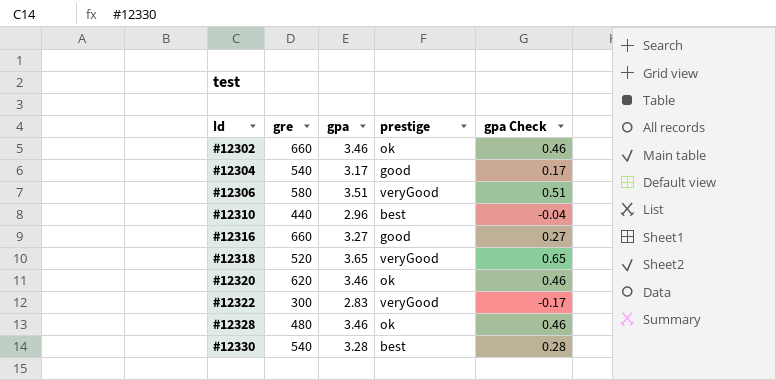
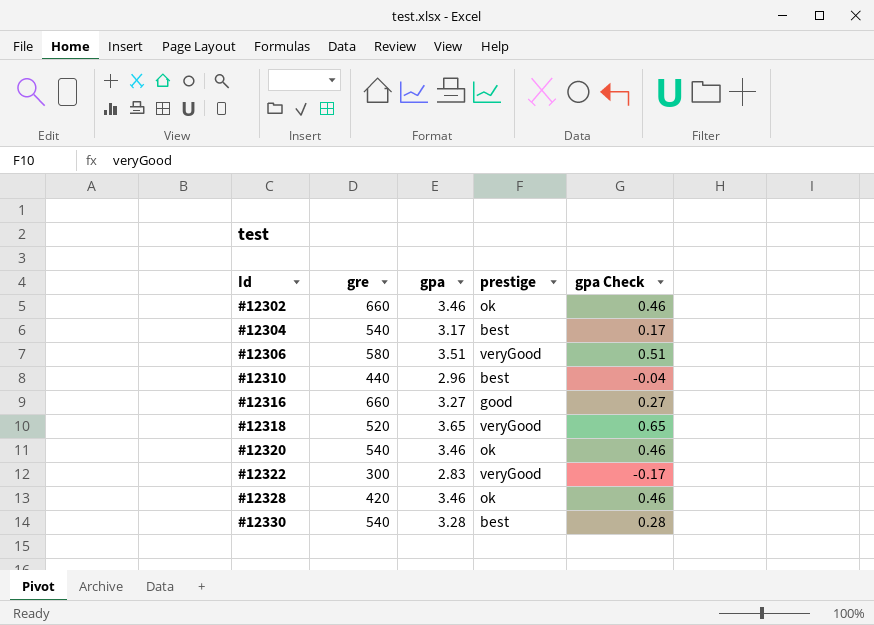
#12304 | prestige: good -> best
#12320 | gre: 620 -> 540
#12328 | gre: 480 -> 420

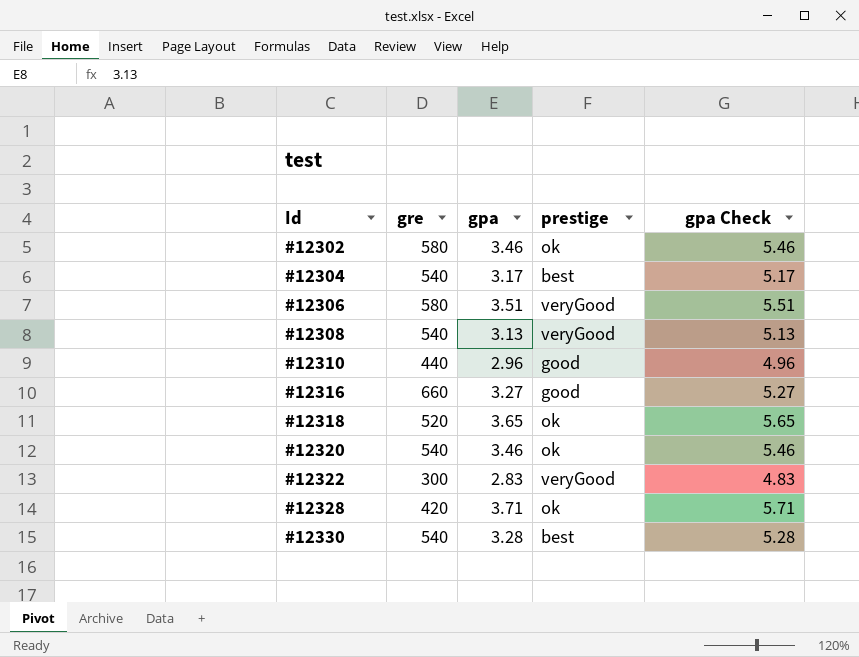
column gpa Check | formula: [gpa] - 3 -> [gpa] + 2
#12302 | gre: 660 -> 580
row #12308: none -> 540 | 3.13 | veryGood | 5.13
#12310 | prestige: best -> good
#12318 | prestige: veryGood -> ok
#12328 | gpa: 3.46 -> 3.71

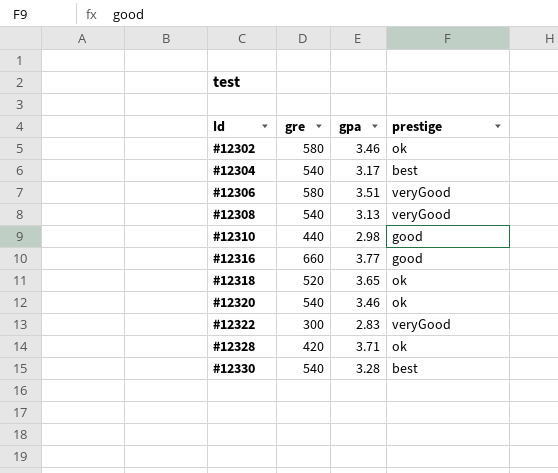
column gpa Check | formula: [gpa] + 2 -> none
#12310 | gpa: 2.96 -> 2.98
#12316 | gpa: 3.27 -> 3.77

